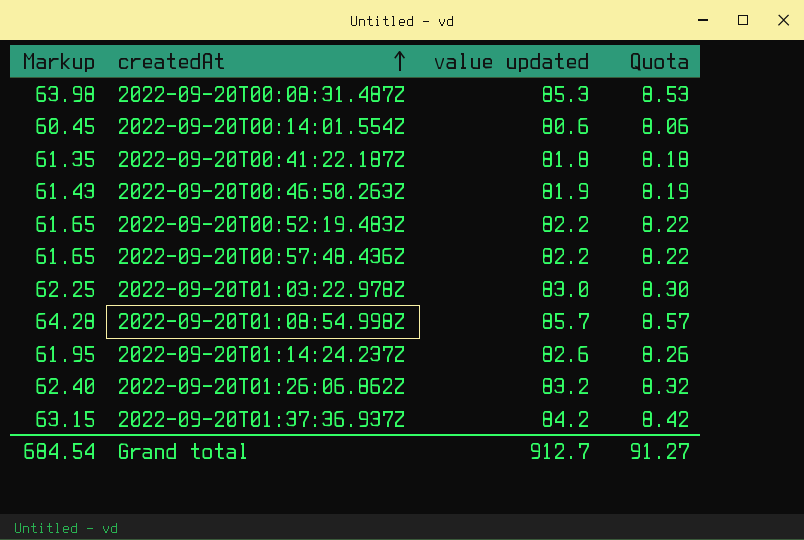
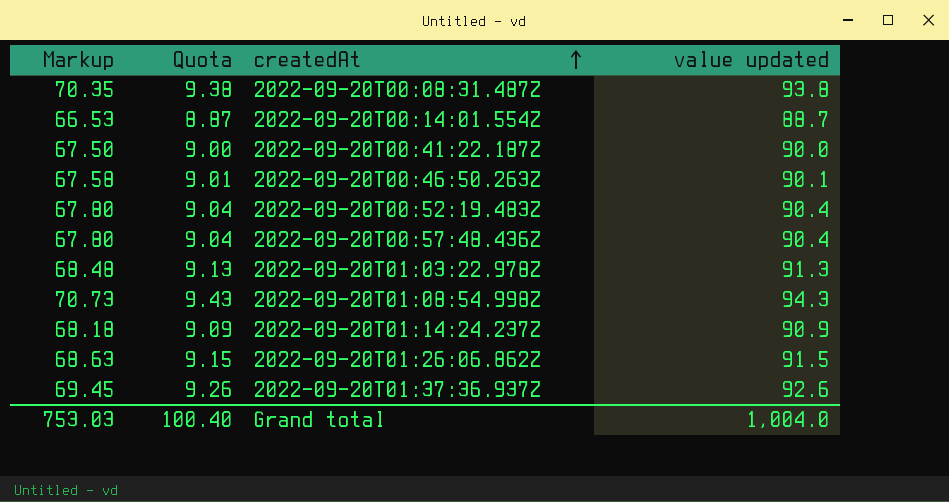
column Quota | position: 4 -> 2
2022-09-20T00:08:31.487Z | Markup: 63.98 -> 70.35
2022-09-20T00:08:31.487Z | Quota: 8.53 -> 9.38
2022-09-20T00:08:31.487Z | value updated: 85.3 -> 93.8
2022-09-20T00:14:01.554Z | Markup: 60.45 -> 66.53
2022-09-20T00:14:01.554Z | Quota: 8.06 -> 8.87
2022-09-20T00:14:01.554Z | value updated: 80.6 -> 88.7
2022-09-20T00:41:22.187Z | Markup: 61.35 -> 67.50
2022-09-20T00:41:22.187Z | Quota: 8.18 -> 9.00
2022-09-20T00:41:22.187Z | value updated: 81.8 -> 90.0
2022-09-20T00:46:50.263Z | Markup: 61.43 -> 67.58
2022-09-20T00:46:50.263Z | Quota: 8.19 -> 9.01
2022-09-20T00:46:50.263Z | value updated: 81.9 -> 90.1
2022-09-20T00:52:19.483Z | Markup: 61.65 -> 67.80
2022-09-20T00:52:19.483Z | Quota: 8.22 -> 9.04
2022-09-20T00:52:19.483Z | value updated: 82.2 -> 90.4
2022-09-20T00:57:48.436Z | Markup: 61.65 -> 67.80
2022-09-20T00:57:48.436Z | Quota: 8.22 -> 9.04
2022-09-20T00:57:48.436Z | value updated: 82.2 -> 90.4
2022-09-20T01:03:22.978Z | Markup: 62.25 -> 68.48
2022-09-20T01:03:22.978Z | Quota: 8.30 -> 9.13
2022-09-20T01:03:22.978Z | value updated: 83.0 -> 91.3
2022-09-20T01:08:54.998Z | Markup: 64.28 -> 70.73
2022-09-20T01:08:54.998Z | Quota: 8.57 -> 9.43
2022-09-20T01:08:54.998Z | value updated: 85.7 -> 94.3
2022-09-20T01:14:24.237Z | Markup: 61.95 -> 68.18
2022-09-20T01:14:24.237Z | Quota: 8.26 -> 9.09
2022-09-20T01:14:24.237Z | value updated: 82.6 -> 90.9
2022-09-20T01:26:06.862Z | Markup: 62.40 -> 68.63
2022-09-20T01:26:06.862Z | Quota: 8.32 -> 9.15
2022-09-20T01:26:06.862Z | value updated: 83.2 -> 91.5
2022-09-20T01:37:36.937Z | Markup: 63.15 -> 69.45
2022-09-20T01:37:36.937Z | Quota: 8.42 -> 9.26
2022-09-20T01:37:36.937Z | value updated: 84.2 -> 92.6
Grand total | Markup: 684.54 -> 753.03
Grand total | Quota: 91.27 -> 100.40
Grand total | value updated: 912.7 -> 1,004.0

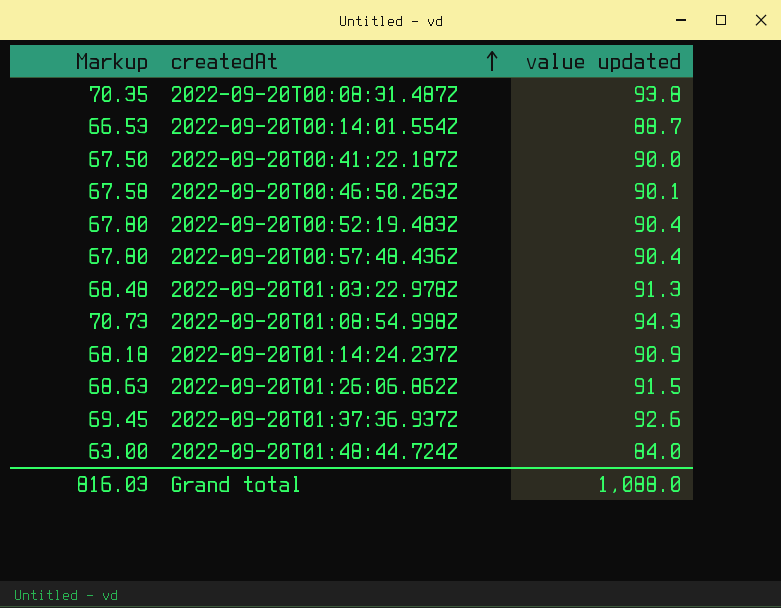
column Quota | formula: [value updated] * 0.1 -> none
row 2022-09-20T01:48:44.724Z: none -> 63.00 | 84.0
Grand total | Markup: 753.03 -> 816.03
Grand total | value updated: 1,004.0 -> 1,088.0

